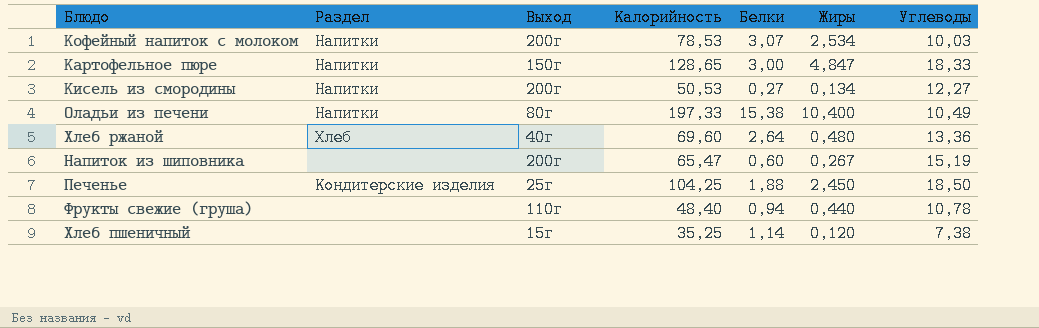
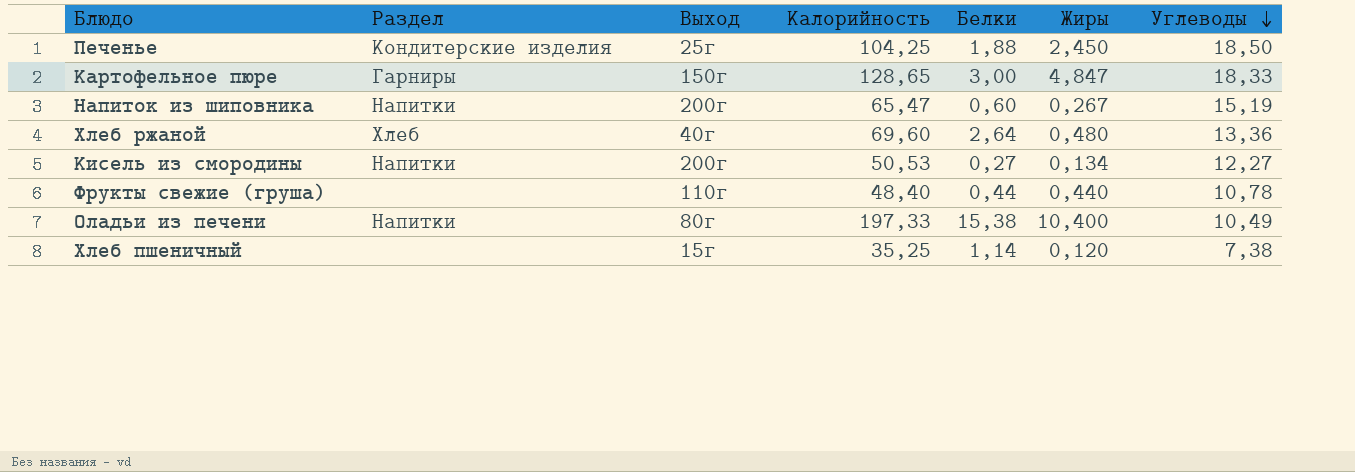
row order: none -> Углеводы descending
row Кофейный напиток с молоком: Напитки | 200г | 78,53 | 3,07 | 2,534 | 10,03 -> none
Картофельное пюре | Раздел: Напитки -> Гарниры
Напиток из шиповника | Раздел: none -> Напитки
Фрукты свежие (груша) | Белки: 0,94 -> 0,44

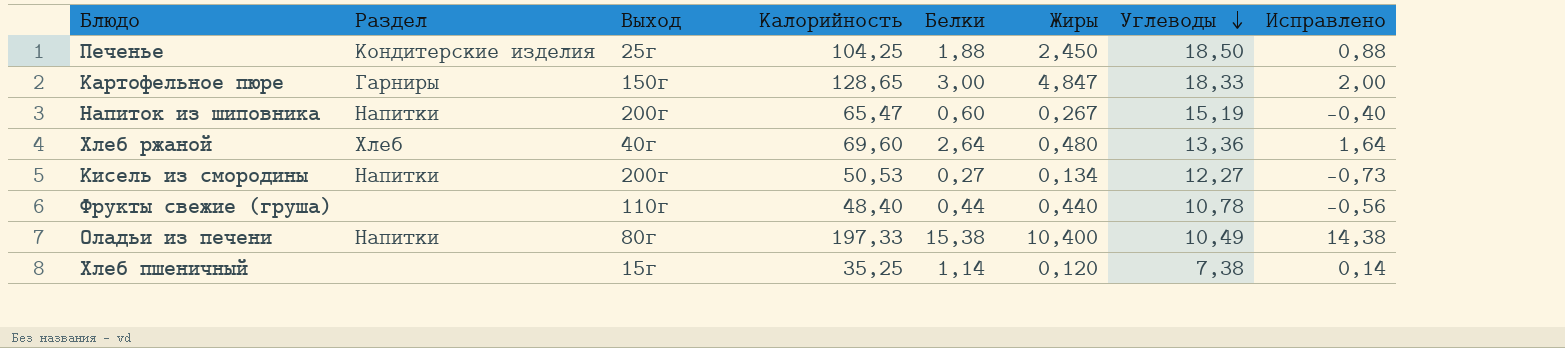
column Исправлено | formula: none -> [Белки] - 1

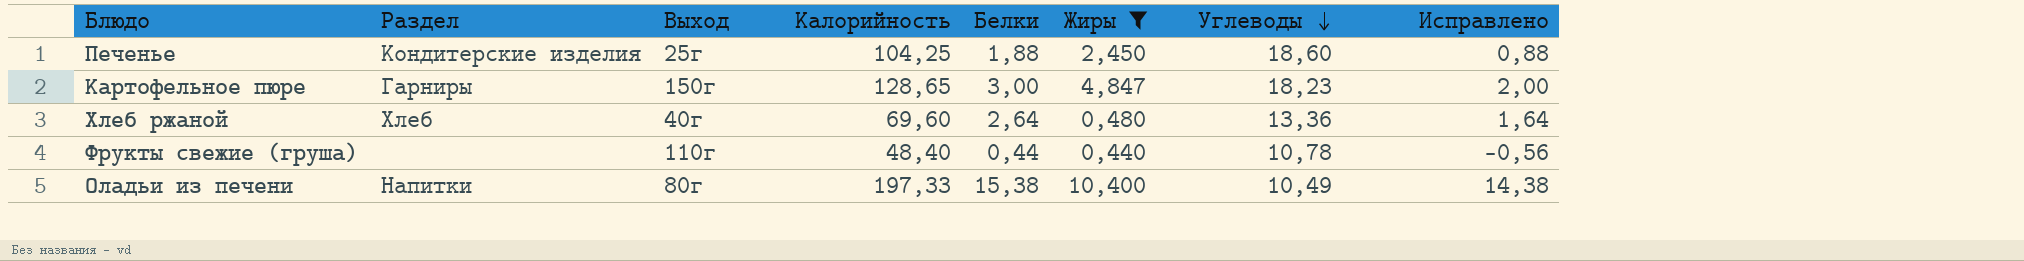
filter: none -> Жиры >= 0,440
Печенье | Углеводы: 18,50 -> 18,60
Картофельное пюре | Углеводы: 18,33 -> 18,23

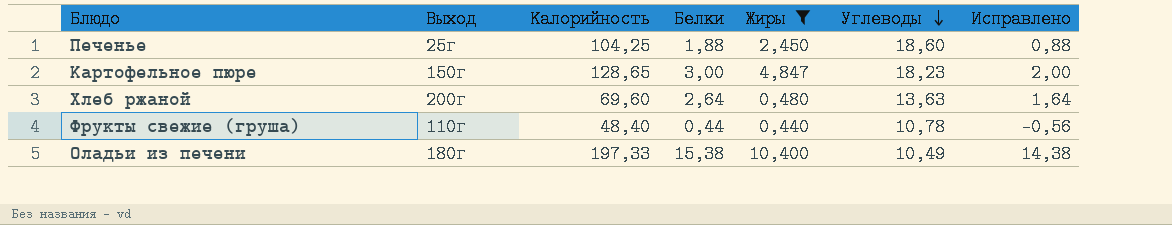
column Раздел | position: 2 -> none
Хлеб ржаной | Выход: 40г -> 200г
Хлеб ржаной | Углеводы: 13,36 -> 13,63
Оладьи из печени | Выход: 80г -> 180г

